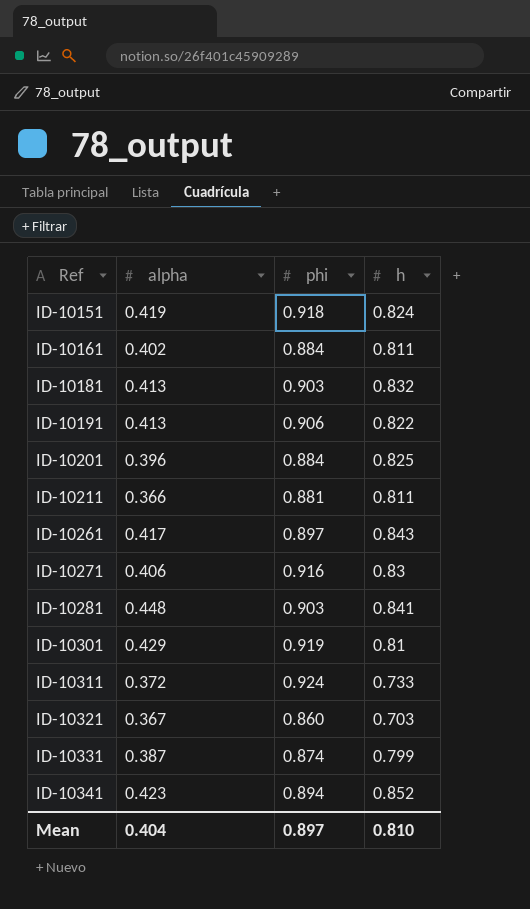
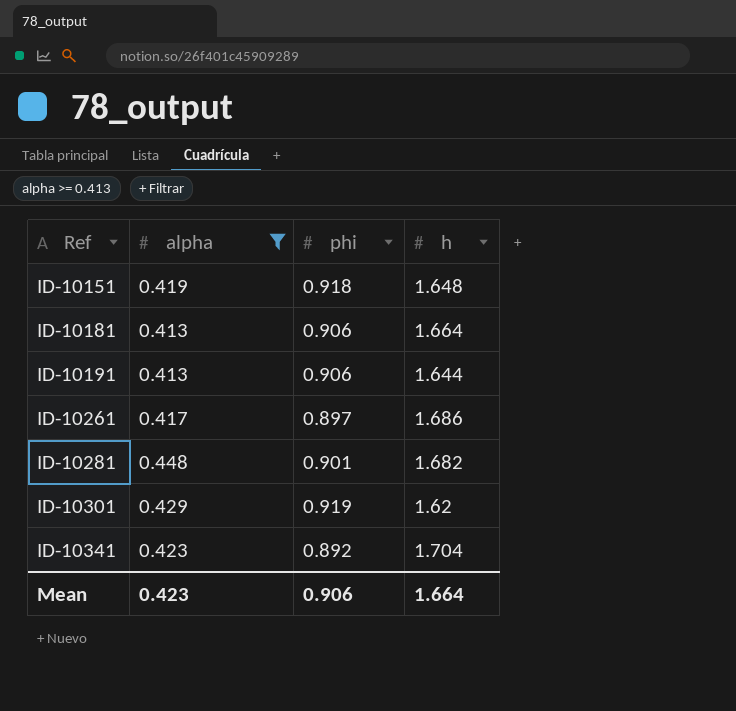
filter: none -> alpha >= 0.413
ID-10151 | h: 0.824 -> 1.648
ID-10181 | phi: 0.903 -> 0.906
ID-10181 | h: 0.832 -> 1.664
ID-10191 | h: 0.822 -> 1.644
ID-10261 | h: 0.843 -> 1.686
ID-10281 | phi: 0.903 -> 0.901
ID-10281 | h: 0.841 -> 1.682
ID-10301 | h: 0.81 -> 1.62
ID-10341 | phi: 0.894 -> 0.892
ID-10341 | h: 0.852 -> 1.704
Mean | alpha: 0.404 -> 0.423
Mean | phi: 0.897 -> 0.906
Mean | h: 0.810 -> 1.664

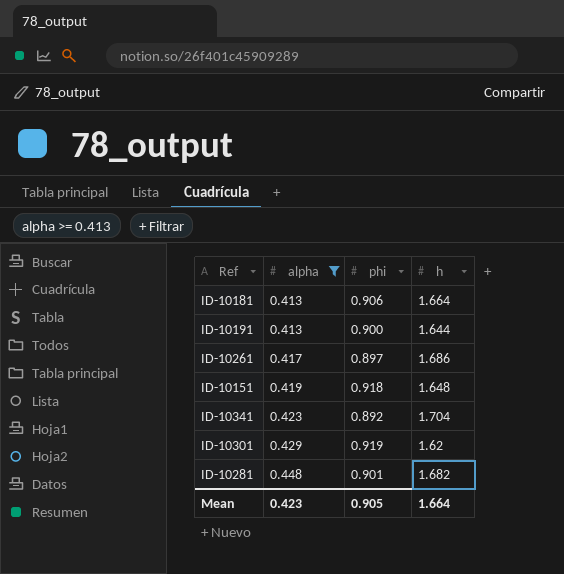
row order: Ref ascending -> alpha ascending
ID-10191 | phi: 0.906 -> 0.900
Mean | phi: 0.906 -> 0.905

